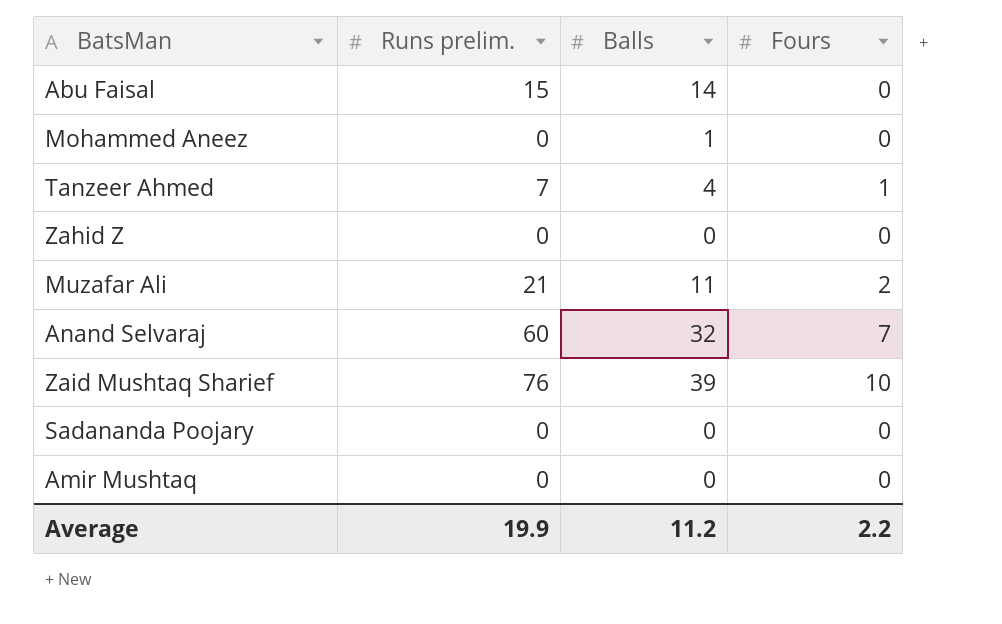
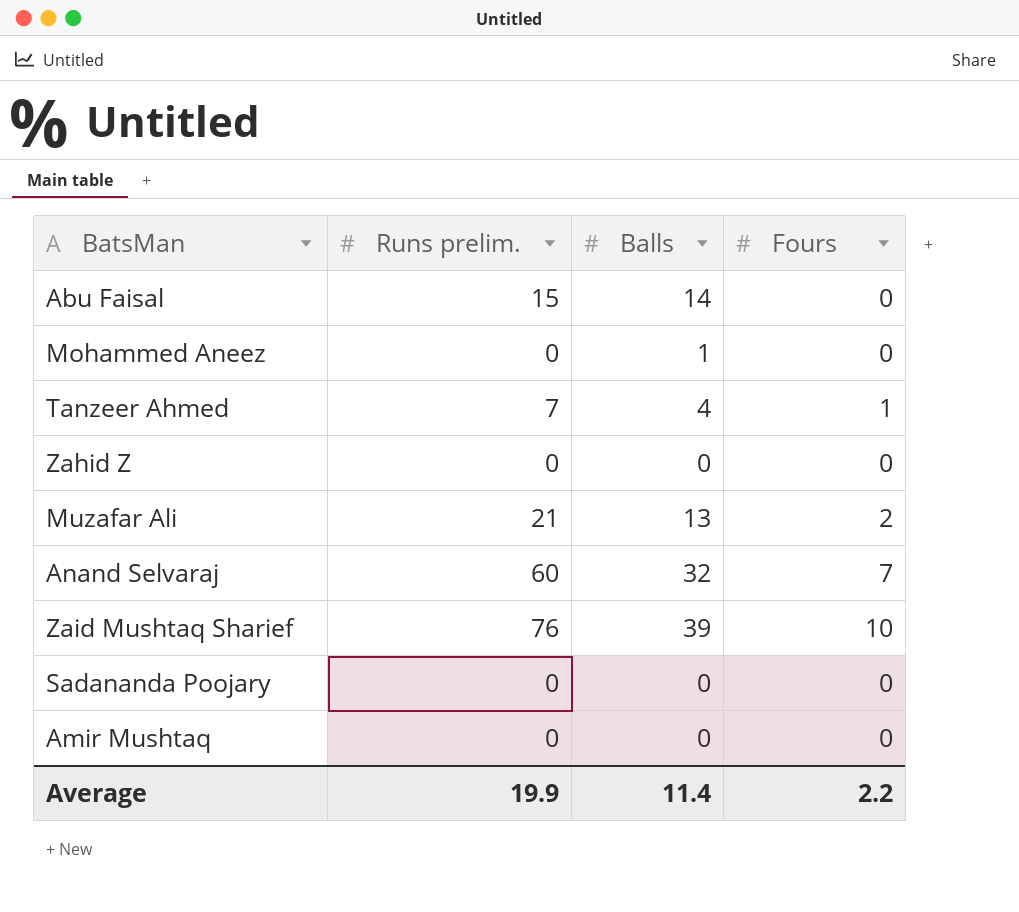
Muzafar Ali | Balls: 11 -> 13
Average | Balls: 11.2 -> 11.4

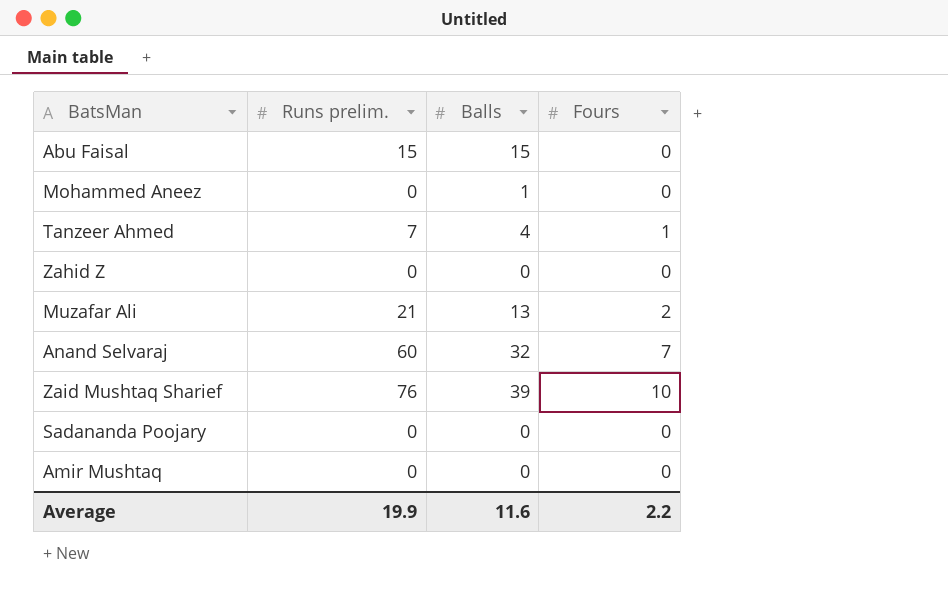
Abu Faisal | Balls: 14 -> 15
Average | Balls: 11.4 -> 11.6

